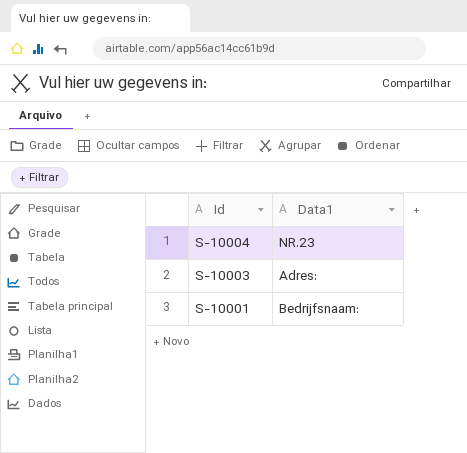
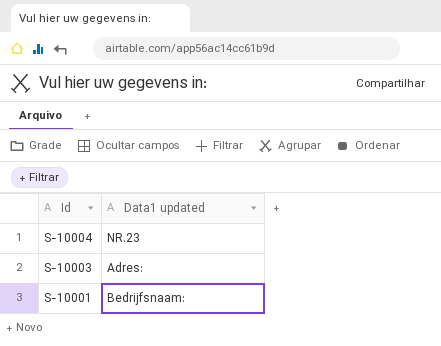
column name: Data1 -> Data1 updated

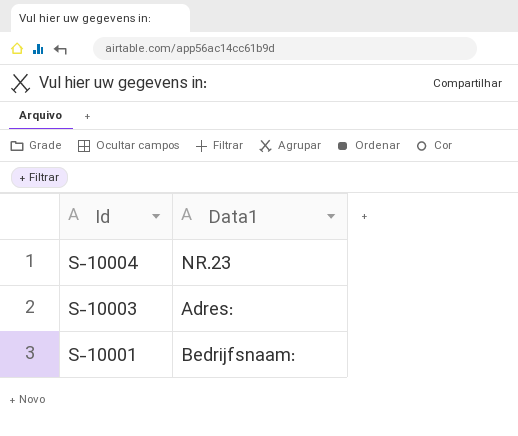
column name: Data1 updated -> Data1

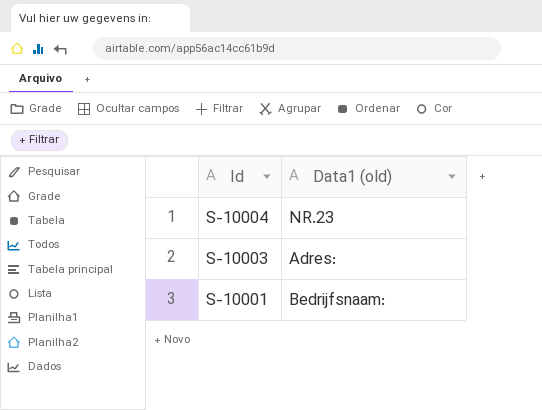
column name: Data1 -> Data1 (old)

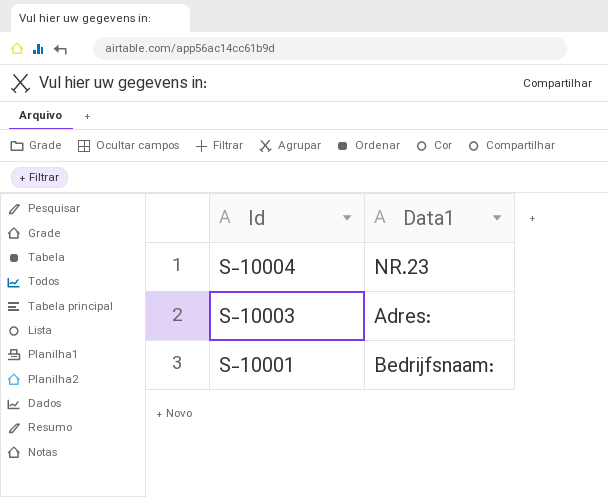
column name: Data1 (old) -> Data1

